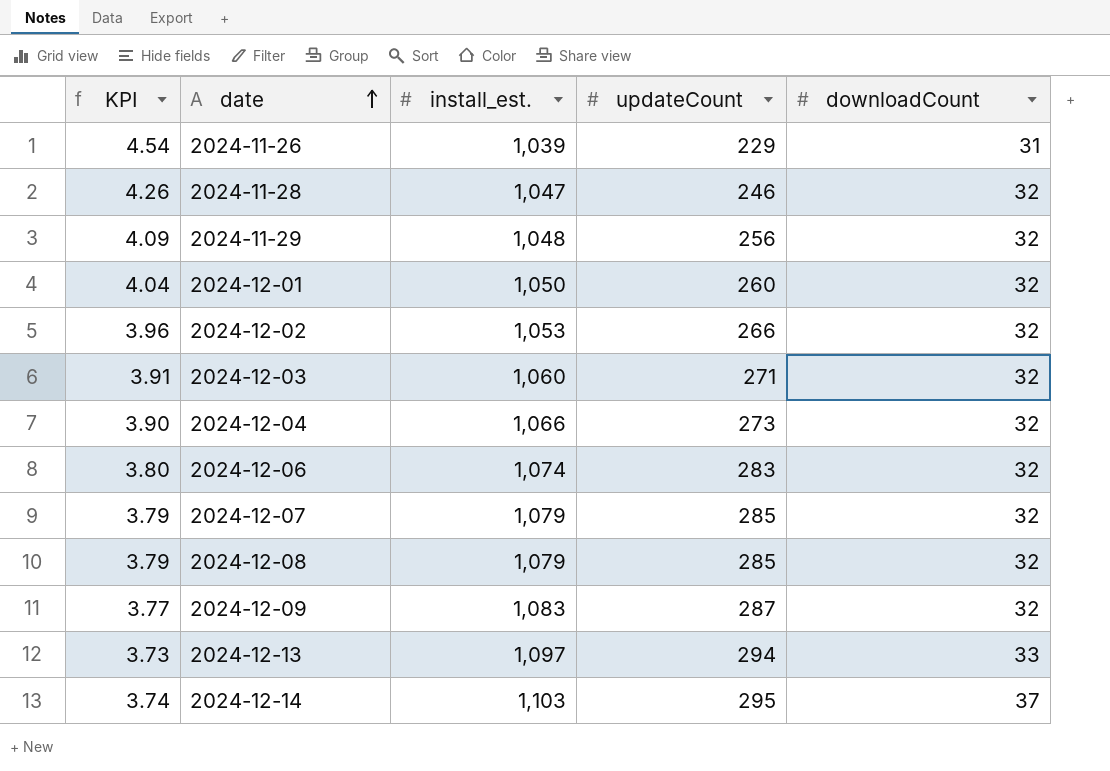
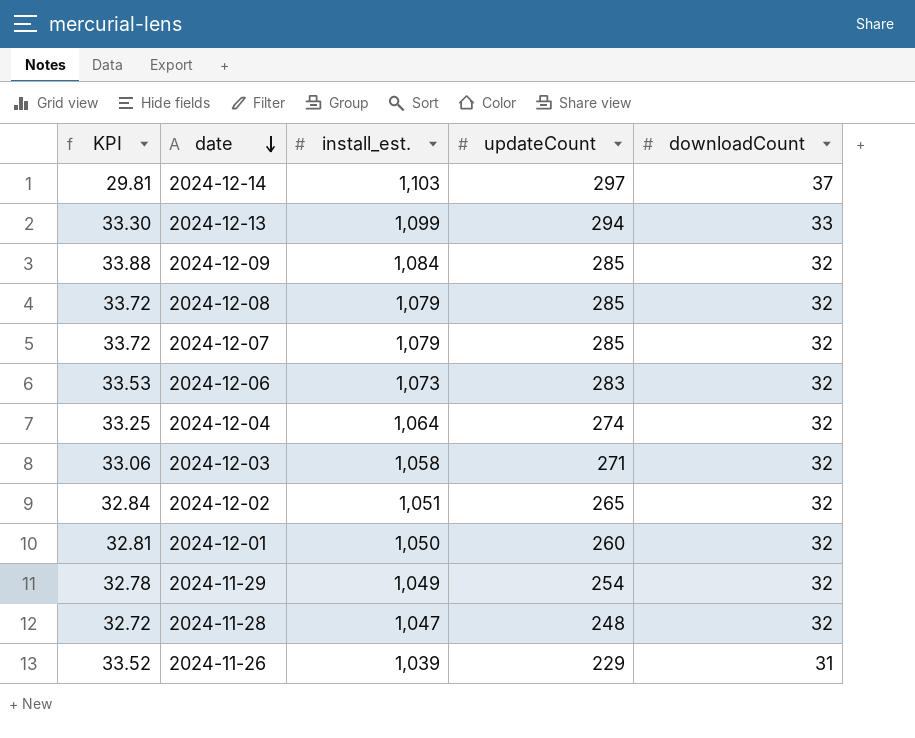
row order: date ascending -> date descending
column KPI | formula: [install_est.] / [updateCount] -> [install_est.] / [downloadCount]
2024-12-14 | updateCount: 295 -> 297
2024-12-13 | install_est.: 1,097 -> 1,099
2024-12-09 | install_est.: 1,083 -> 1,084
2024-12-09 | updateCount: 287 -> 285
2024-12-06 | install_est.: 1,074 -> 1,073
2024-12-04 | install_est.: 1,066 -> 1,064
2024-12-04 | updateCount: 273 -> 274
2024-12-03 | install_est.: 1,060 -> 1,058
2024-12-02 | install_est.: 1,053 -> 1,051
2024-12-02 | updateCount: 266 -> 265
2024-11-29 | install_est.: 1,048 -> 1,049
2024-11-29 | updateCount: 256 -> 254
2024-11-28 | updateCount: 246 -> 248

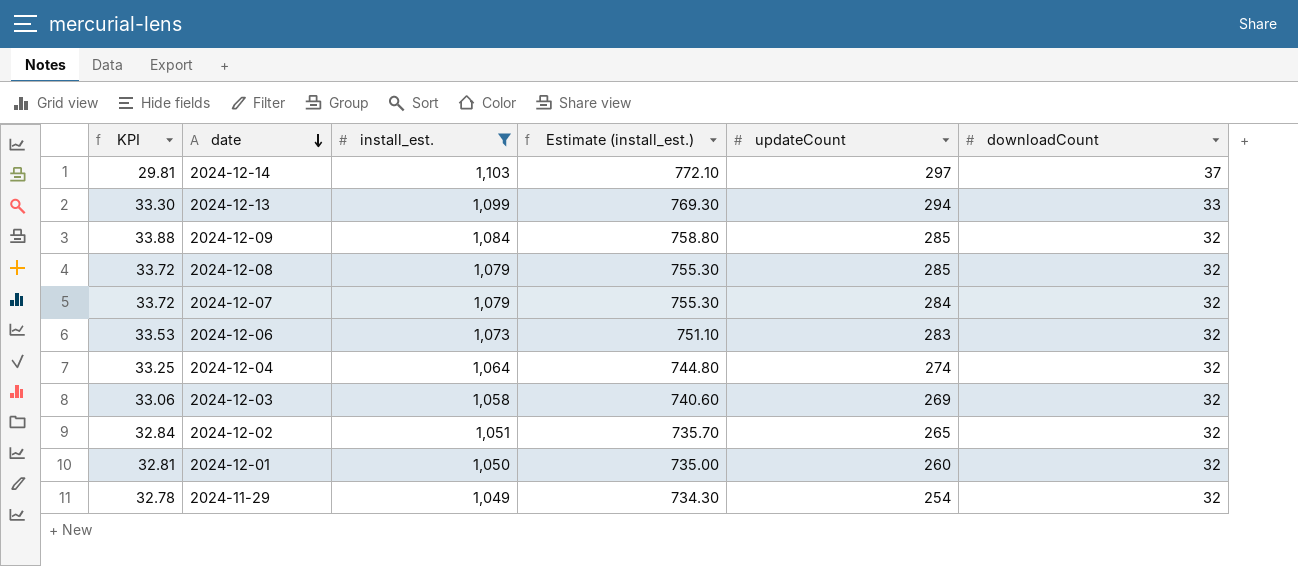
filter: none -> install_est. >= 1,049
column Estimate (install_est.) | formula: none -> [install_est.] * 0.7
2024-12-07 | updateCount: 285 -> 284
2024-12-03 | updateCount: 271 -> 269

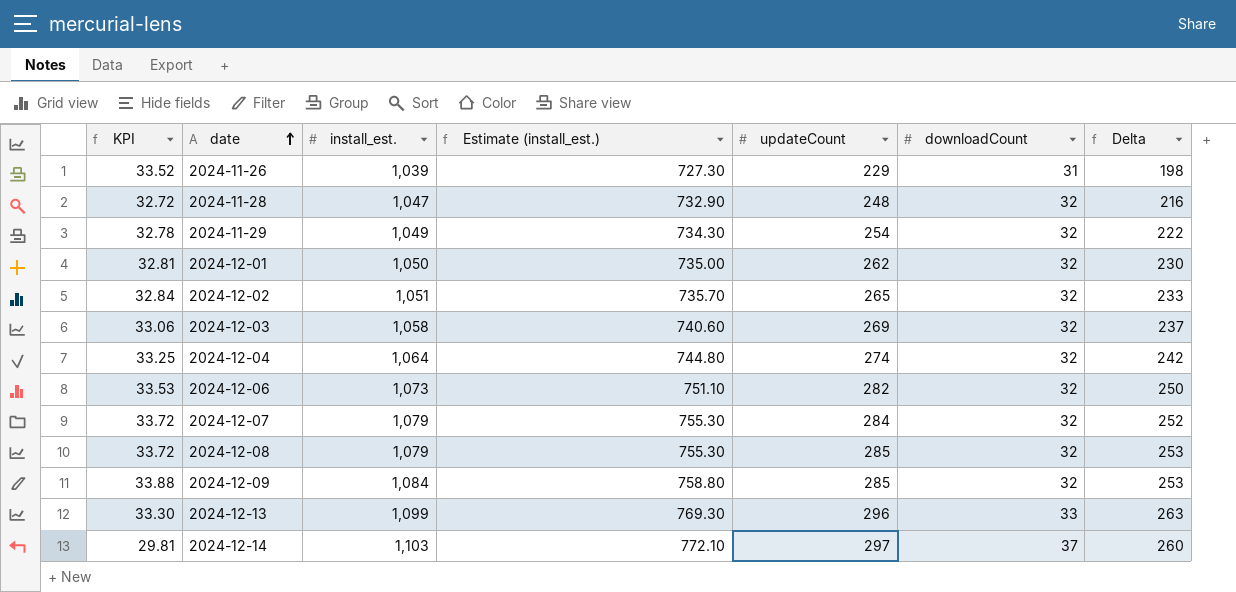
filter: install_est. >= 1,049 -> none
row order: date descending -> date ascending
column Delta | formula: none -> [updateCount] - [downloadCount]
2024-12-01 | updateCount: 260 -> 262
2024-12-06 | updateCount: 283 -> 282
2024-12-13 | updateCount: 294 -> 296

